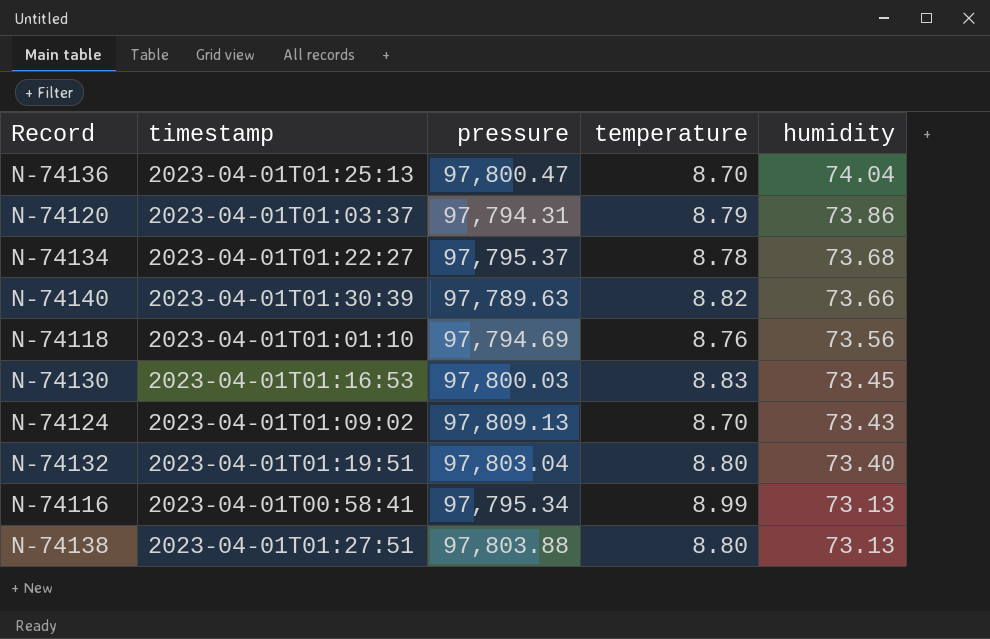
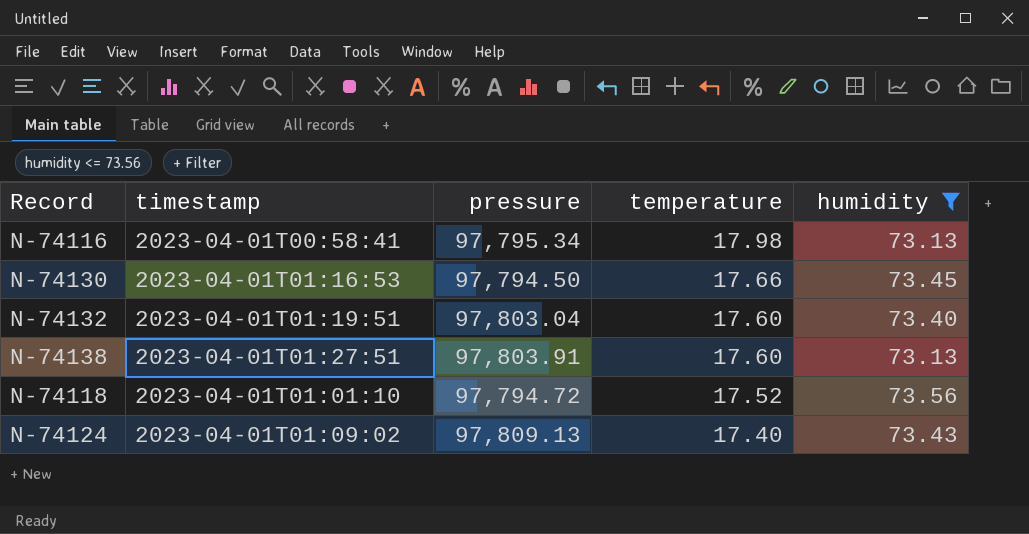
filter: none -> humidity <= 73.56
row order: humidity descending -> temperature descending
N-74116 | temperature: 8.99 -> 17.98
N-74130 | pressure: 97,800.03 -> 97,794.50
N-74130 | temperature: 8.83 -> 17.66
N-74132 | temperature: 8.80 -> 17.60
N-74138 | pressure: 97,803.88 -> 97,803.91
N-74138 | temperature: 8.80 -> 17.60
N-74118 | pressure: 97,794.69 -> 97,794.72
N-74118 | temperature: 8.76 -> 17.52
N-74124 | temperature: 8.70 -> 17.40

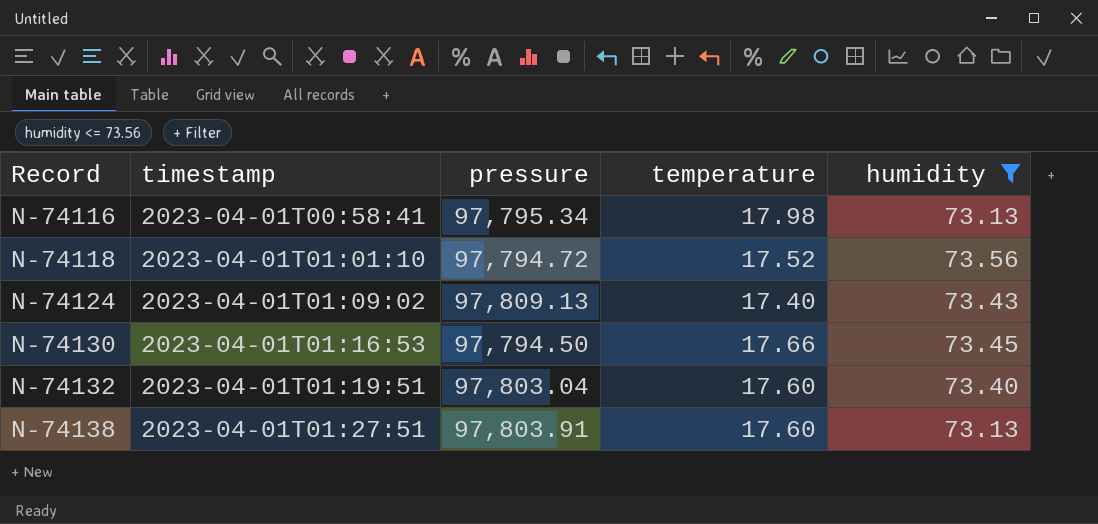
row order: temperature descending -> Record ascending

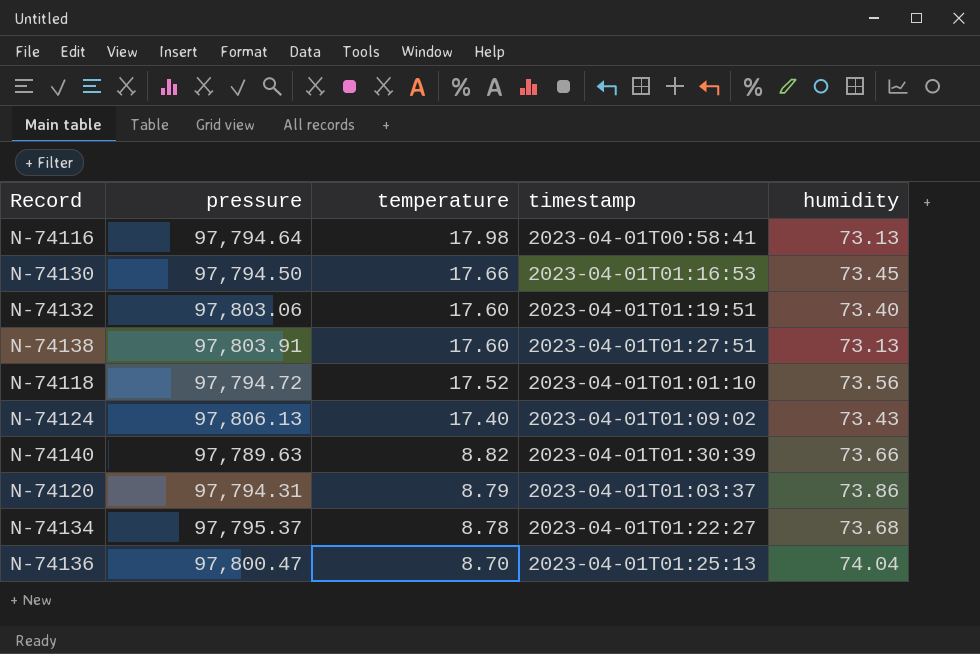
filter: humidity <= 73.56 -> none
row order: Record ascending -> temperature descending
column timestamp | position: 2 -> 4
N-74116 | pressure: 97,795.34 -> 97,794.64
N-74132 | pressure: 97,803.04 -> 97,803.06
N-74124 | pressure: 97,809.13 -> 97,806.13

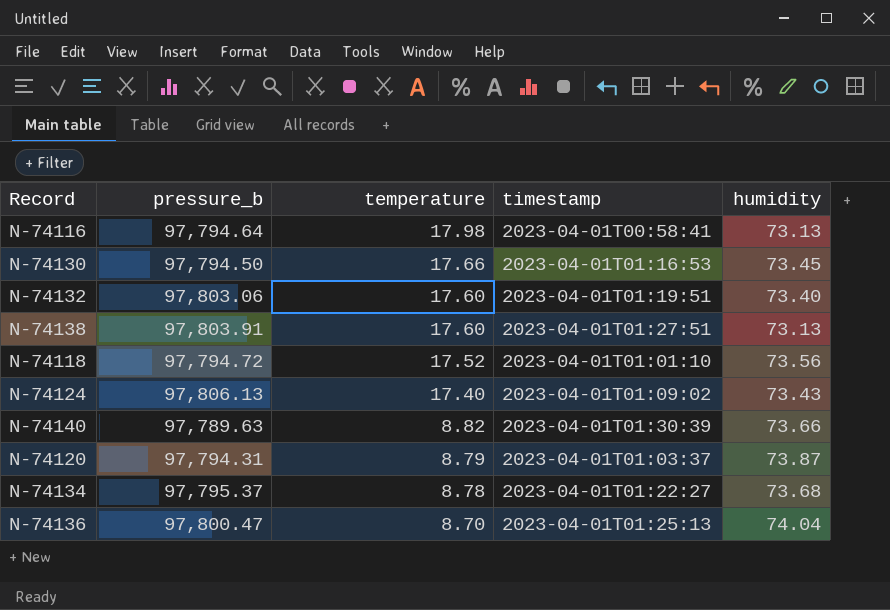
column name: pressure -> pressure_b
N-74120 | humidity: 73.86 -> 73.87

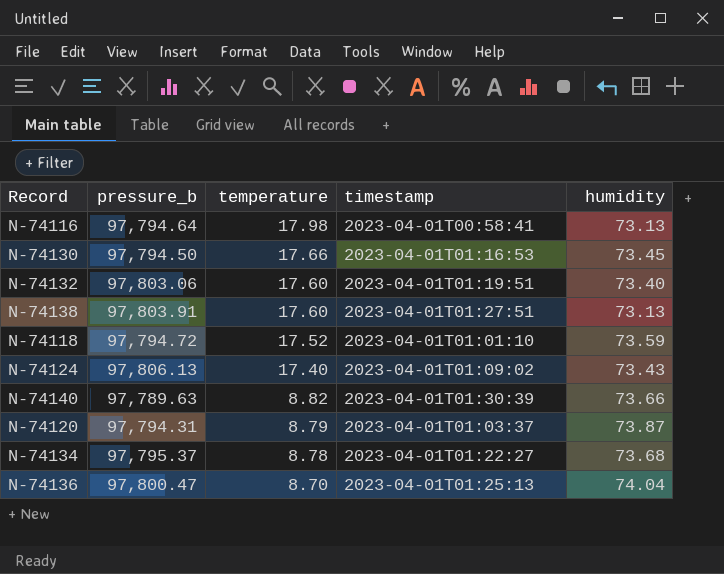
N-74118 | humidity: 73.56 -> 73.59

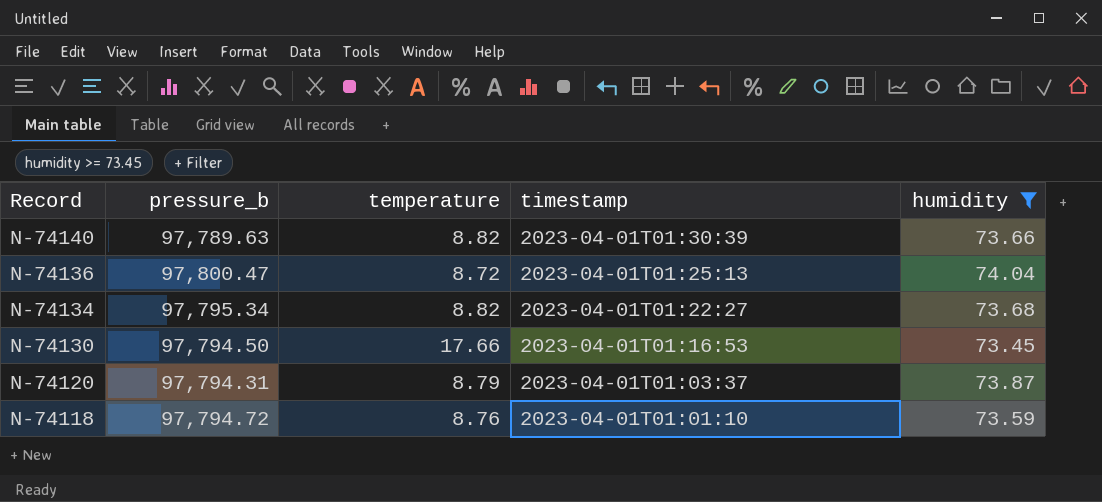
filter: none -> humidity >= 73.45
row order: temperature descending -> Record descending
N-74136 | temperature: 8.70 -> 8.72
N-74134 | pressure_b: 97,795.37 -> 97,795.34
N-74134 | temperature: 8.78 -> 8.82
N-74118 | temperature: 17.52 -> 8.76

